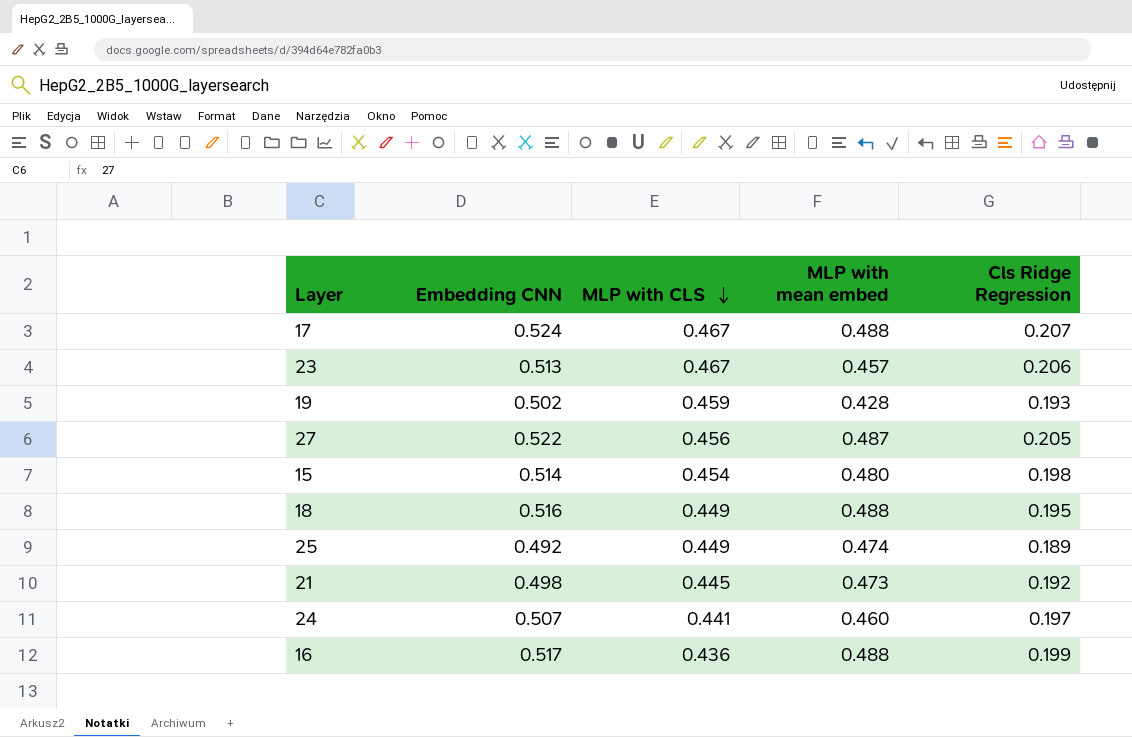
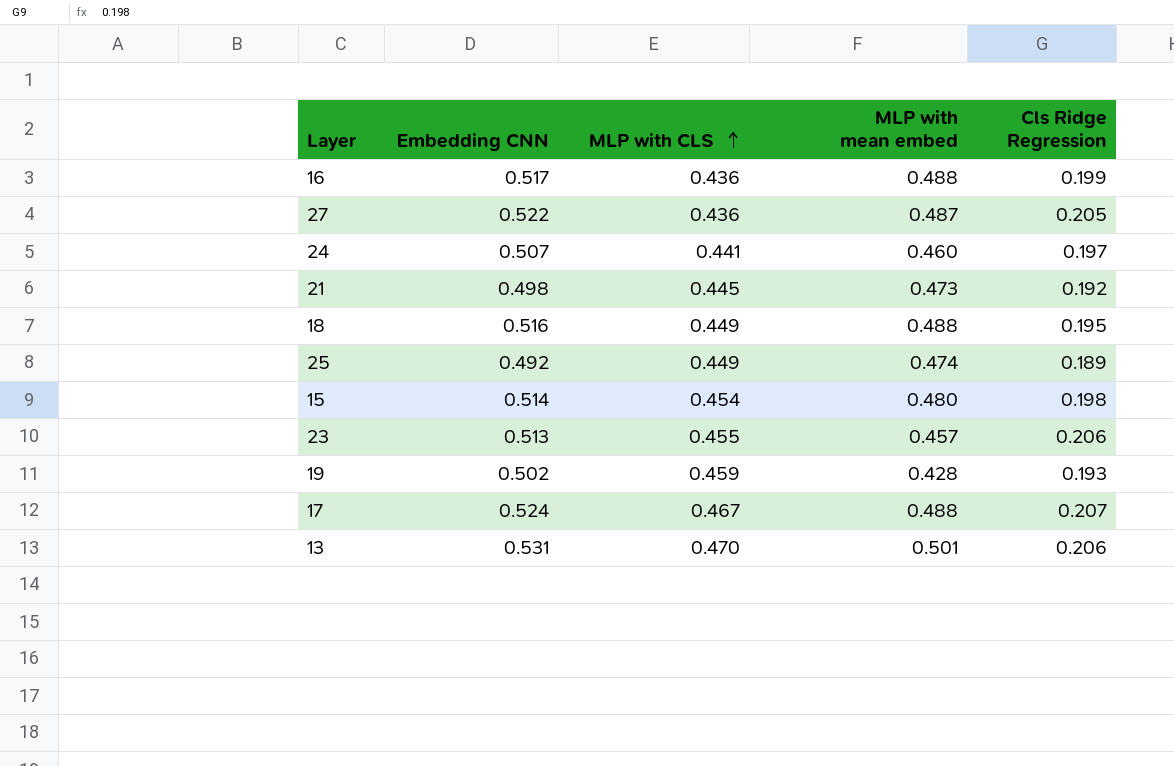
row order: MLP with CLS descending -> MLP with CLS ascending
27 | MLP with CLS: 0.456 -> 0.436
23 | MLP with CLS: 0.467 -> 0.455
row 13: none -> 0.531 | 0.470 | 0.501 | 0.206

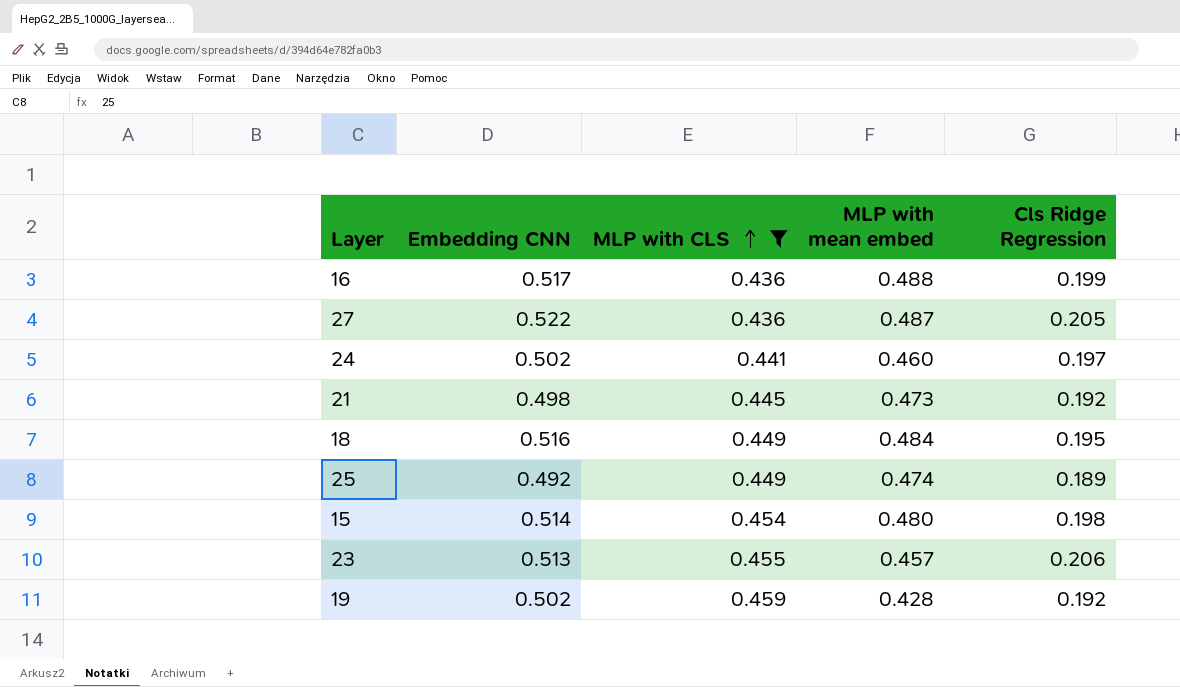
filter: none -> MLP with CLS <= 0.459
24 | Embedding CNN: 0.507 -> 0.502
18 | MLP with mean embed: 0.488 -> 0.484
19 | Cls Ridge Regression: 0.193 -> 0.192

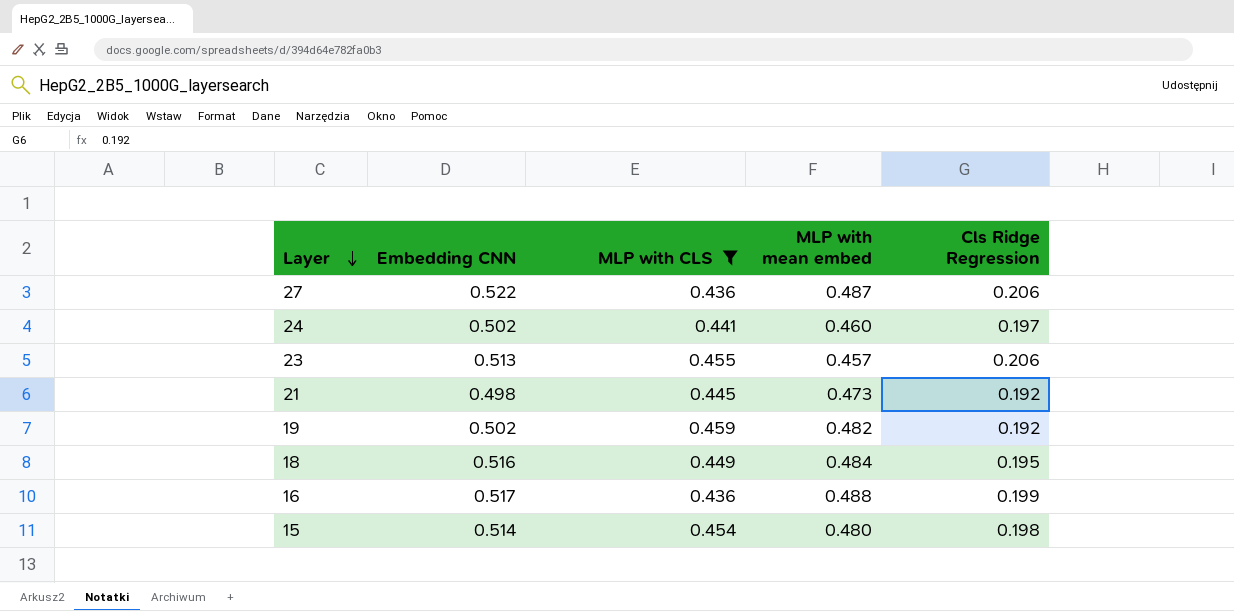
row order: MLP with CLS ascending -> Layer descending
row 25: 0.492 | 0.449 | 0.474 | 0.189 -> none
27 | Cls Ridge Regression: 0.205 -> 0.206
19 | MLP with mean embed: 0.428 -> 0.482

